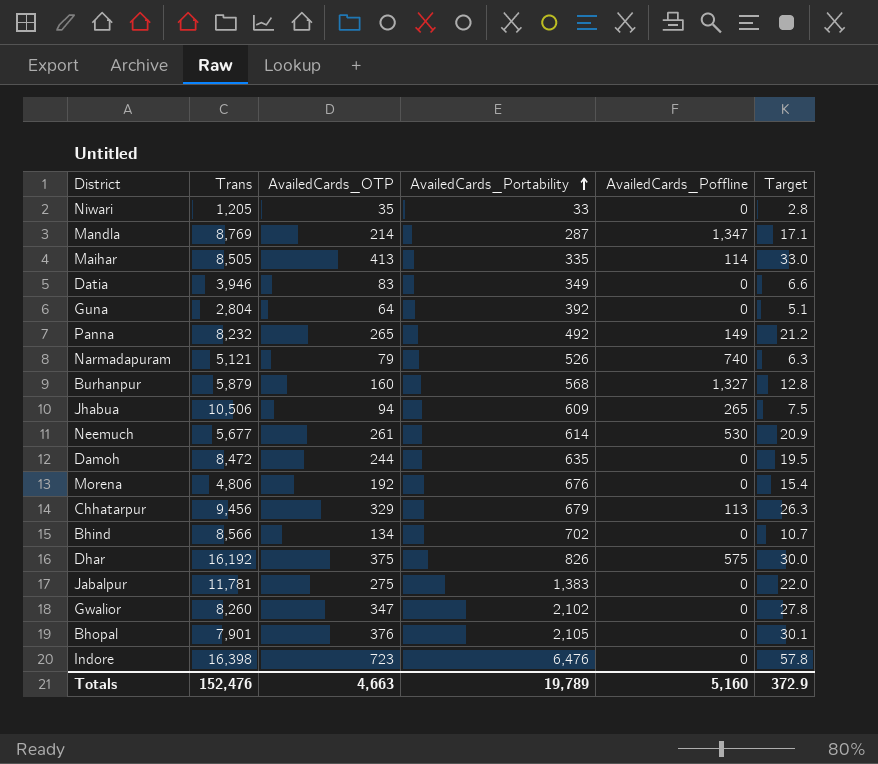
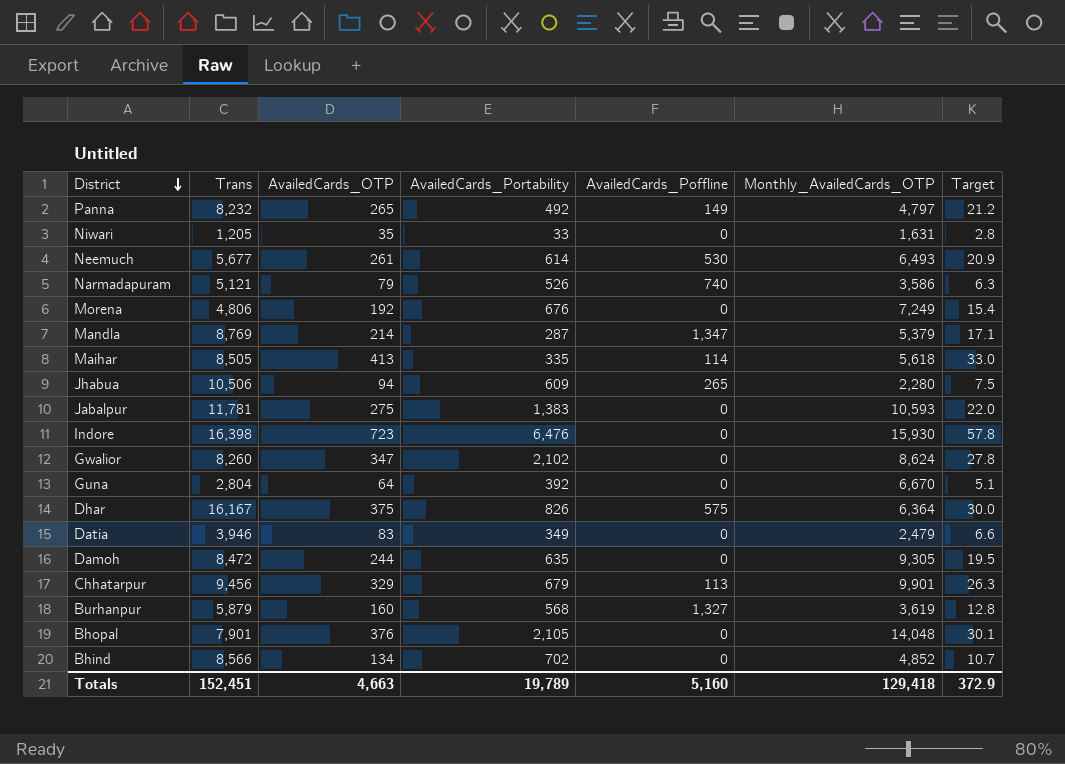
row order: AvailedCards_Portability ascending -> District descending
column Monthly_AvailedCards_OTP | position: none -> 6
Dhar | Trans: 16,192 -> 16,167
Totals | Trans: 152,476 -> 152,451

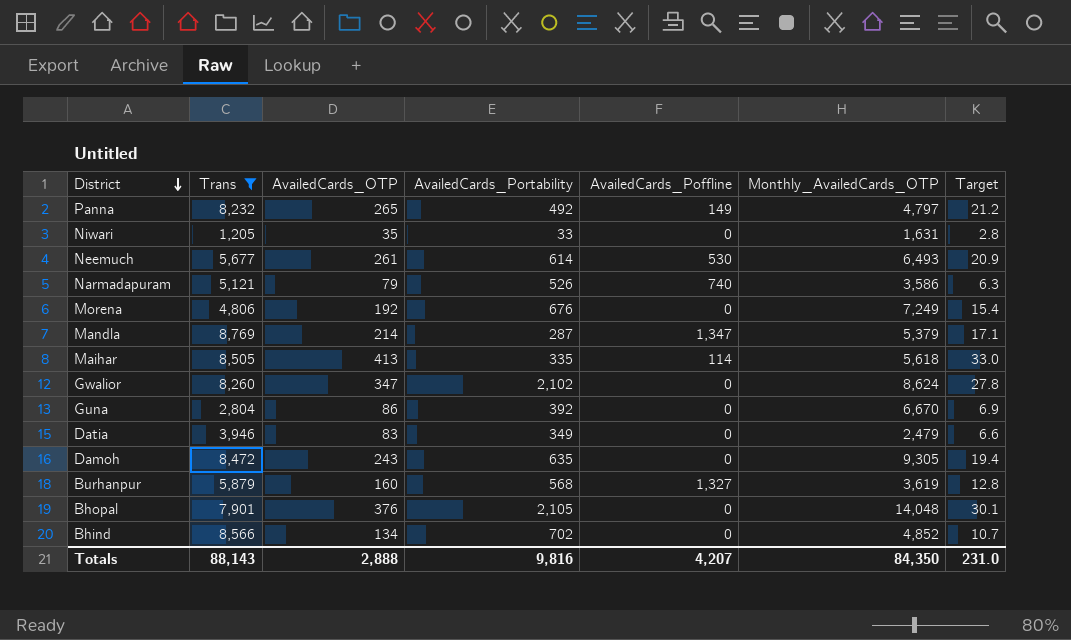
filter: none -> Trans <= 8,769
Guna | AvailedCards_OTP: 64 -> 86
Guna | Target: 5.1 -> 6.9
Damoh | AvailedCards_OTP: 244 -> 243
Damoh | Target: 19.5 -> 19.4
Totals | Trans: 152,451 -> 88,143
Totals | AvailedCards_OTP: 4,663 -> 2,888
Totals | AvailedCards_Portability: 19,789 -> 9,816
Totals | AvailedCards_Poffline: 5,160 -> 4,207
Totals | Monthly_AvailedCards_OTP: 129,418 -> 84,350
Totals | Target: 372.9 -> 231.0

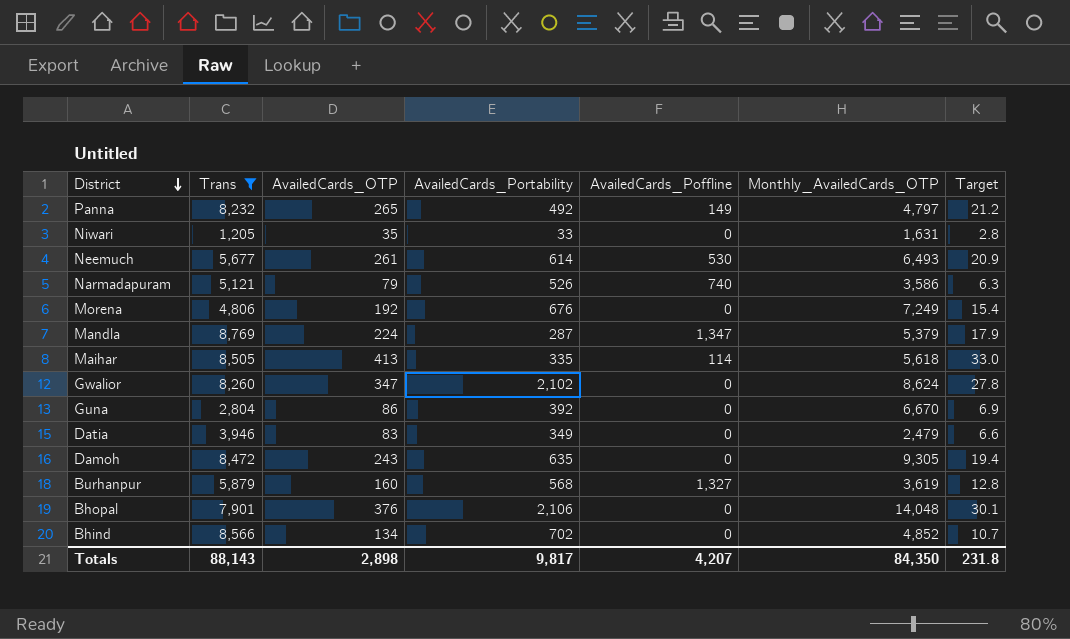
Mandla | AvailedCards_OTP: 214 -> 224
Mandla | Target: 17.1 -> 17.9
Bhopal | AvailedCards_Portability: 2,105 -> 2,106
Totals | AvailedCards_OTP: 2,888 -> 2,898
Totals | AvailedCards_Portability: 9,816 -> 9,817
Totals | Target: 231.0 -> 231.8

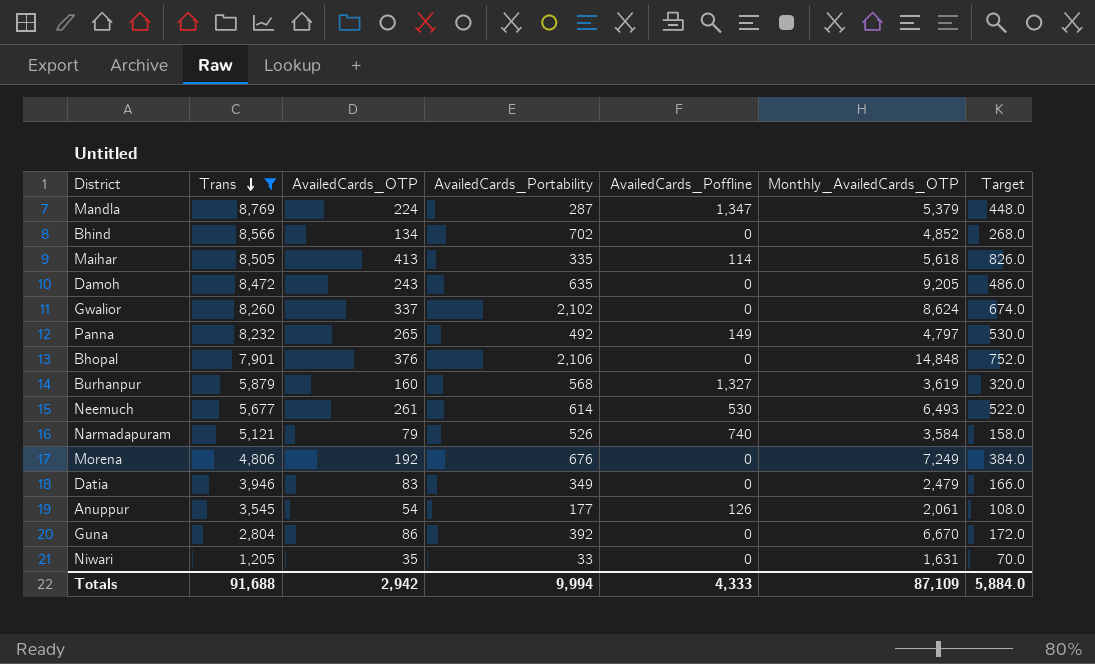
row order: District descending -> Trans descending
column Target | formula: [AvailedCards_OTP] * 0.08 -> [AvailedCards_OTP] * 2
Damoh | Monthly_AvailedCards_OTP: 9,305 -> 9,205
Gwalior | AvailedCards_OTP: 347 -> 337
Bhopal | Monthly_AvailedCards_OTP: 14,048 -> 14,848
Narmadapuram | Monthly_AvailedCards_OTP: 3,586 -> 3,584
row Anuppur: none -> 3,545 | 54 | 177 | 126 | 2,061 | 108.0
Totals | Trans: 88,143 -> 91,688
Totals | AvailedCards_OTP: 2,898 -> 2,942
Totals | AvailedCards_Portability: 9,817 -> 9,994
Totals | AvailedCards_Poffline: 4,207 -> 4,333
Totals | Monthly_AvailedCards_OTP: 84,350 -> 87,109
Totals | Target: 231.8 -> 5,884.0

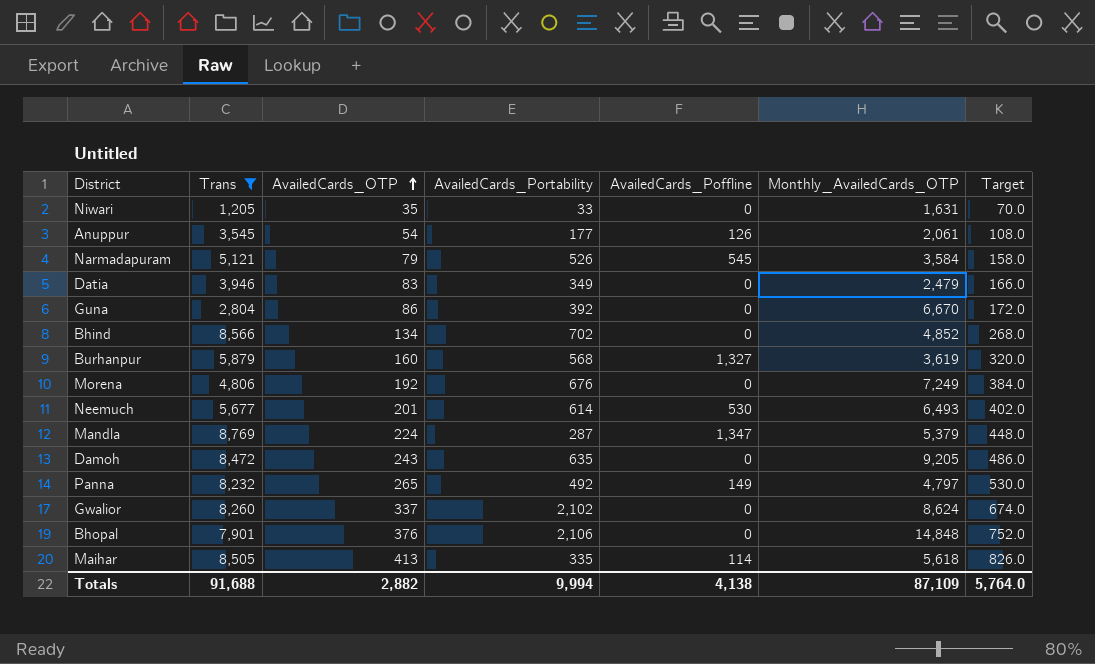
row order: Trans descending -> AvailedCards_OTP ascending
Narmadapuram | AvailedCards_Poffline: 740 -> 545
Neemuch | AvailedCards_OTP: 261 -> 201
Neemuch | Target: 522.0 -> 402.0
Totals | AvailedCards_OTP: 2,942 -> 2,882
Totals | AvailedCards_Poffline: 4,333 -> 4,138
Totals | Target: 5,884.0 -> 5,764.0

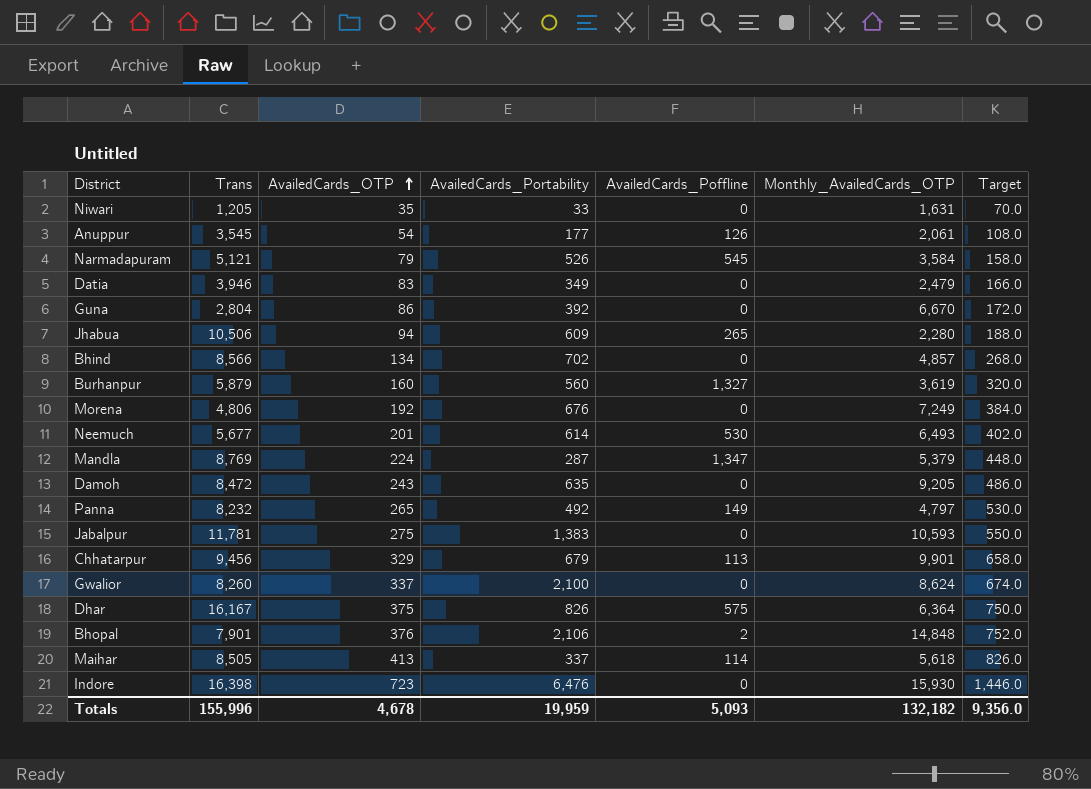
filter: Trans <= 8,769 -> none
Bhind | Monthly_AvailedCards_OTP: 4,852 -> 4,857
Burhanpur | AvailedCards_Portability: 568 -> 560
Gwalior | AvailedCards_Portability: 2,102 -> 2,100
Bhopal | AvailedCards_Poffline: 0 -> 2
Maihar | AvailedCards_Portability: 335 -> 337
Totals | Trans: 91,688 -> 155,996
Totals | AvailedCards_OTP: 2,882 -> 4,678
Totals | AvailedCards_Portability: 9,994 -> 19,959
Totals | AvailedCards_Poffline: 4,138 -> 5,093
Totals | Monthly_AvailedCards_OTP: 87,109 -> 132,182
Totals | Target: 5,764.0 -> 9,356.0

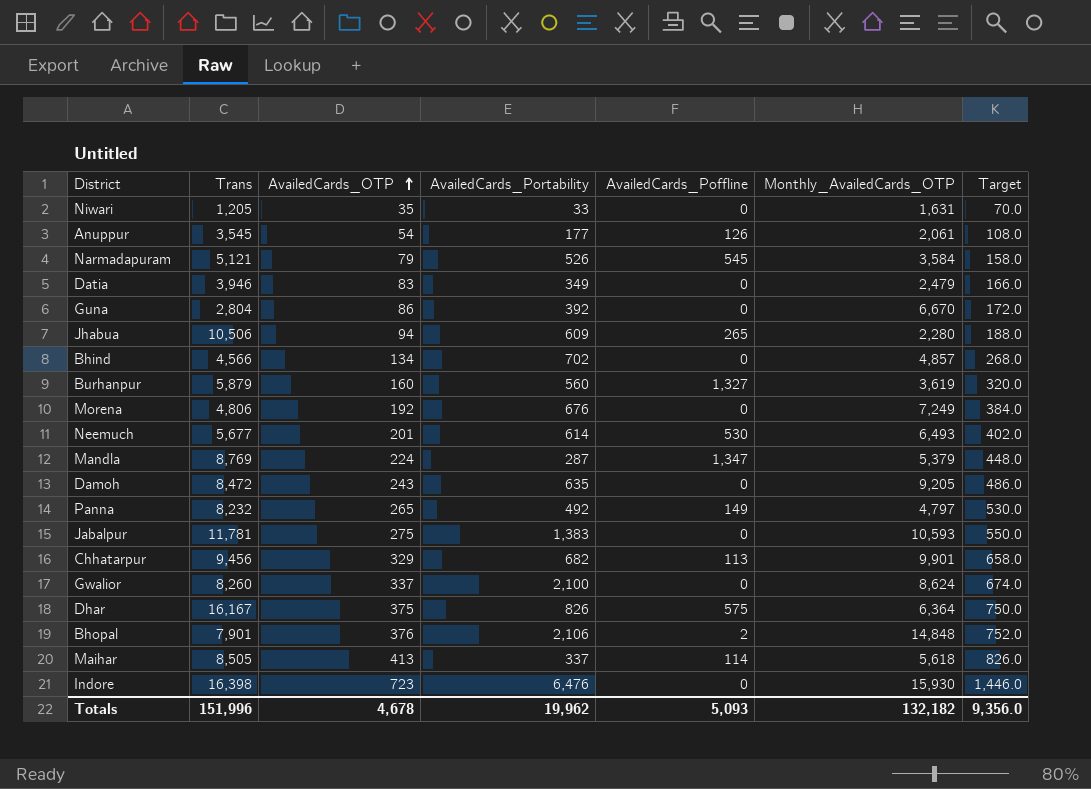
Bhind | Trans: 8,566 -> 4,566
Chhatarpur | AvailedCards_Portability: 679 -> 682
Totals | Trans: 155,996 -> 151,996
Totals | AvailedCards_Portability: 19,959 -> 19,962

